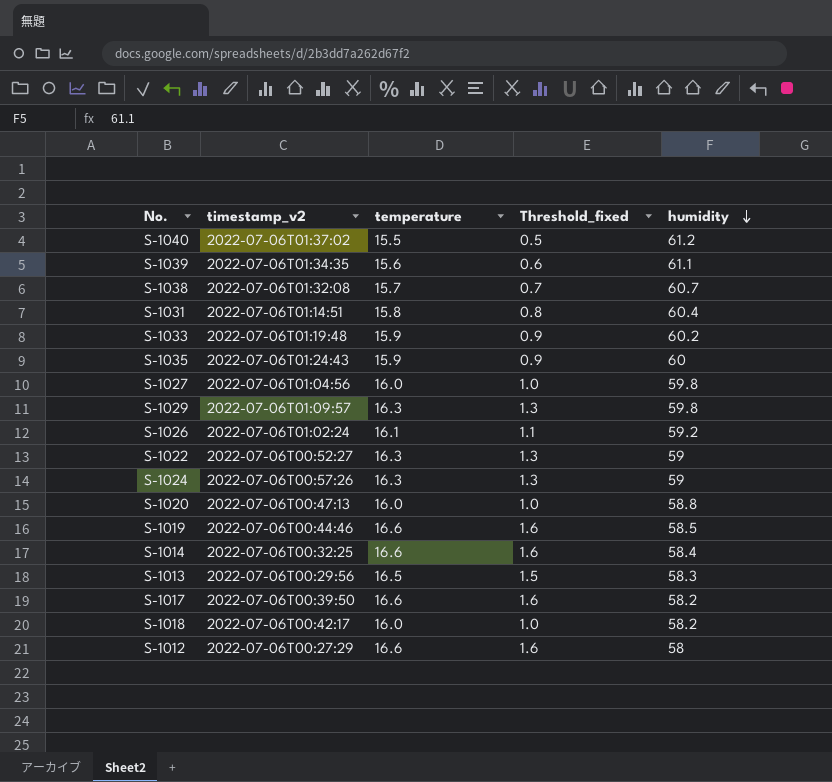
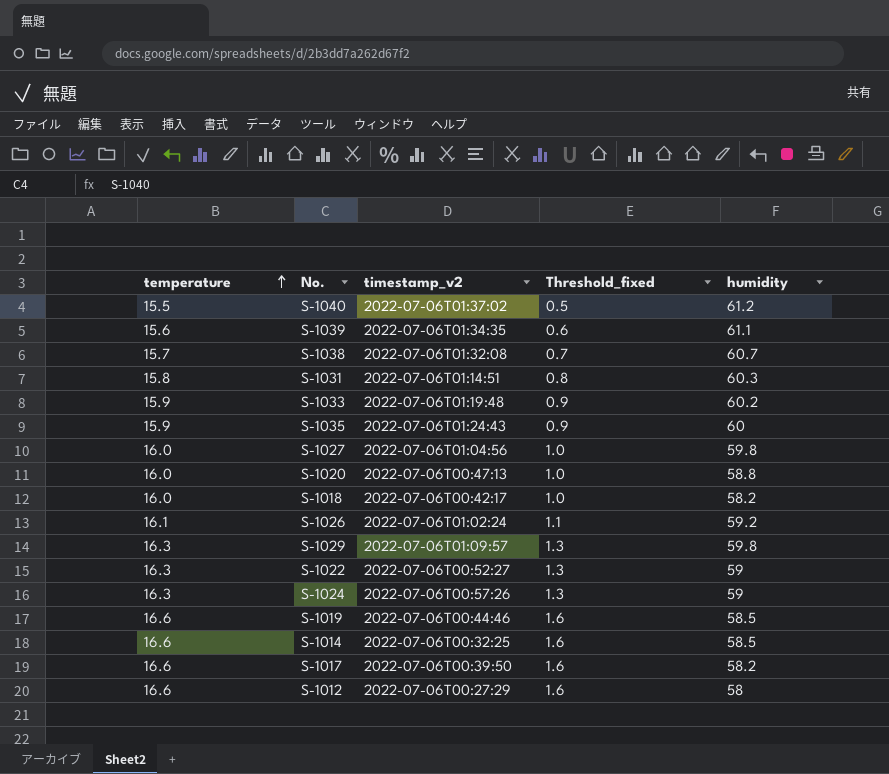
row order: humidity descending -> temperature ascending
column temperature | position: 3 -> 1
row S-1013: 2022-07-06T00:29:56 | 16.5 | 1.5 | 58.3 -> none
S-1031 | humidity: 60.4 -> 60.3
S-1014 | humidity: 58.4 -> 58.5

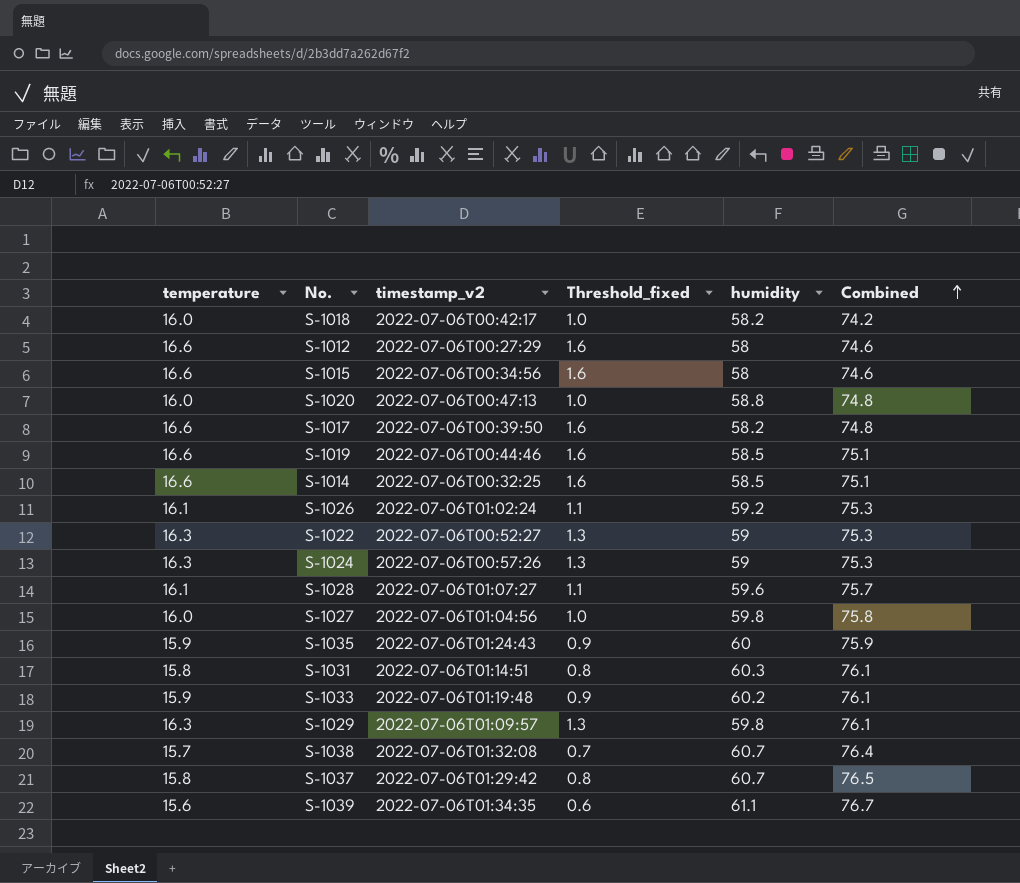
row order: temperature ascending -> Combined ascending
column Combined | formula: none -> [temperature] + [humidity]
row S-1040: 15.5 | 2022-07-06T01:37:02 | 0.5 | 61.2 -> none
row S-1015: none -> 16.6 | 2022-07-06T00:34:56 | 1.6 | 58 | 74.6
row S-1028: none -> 16.1 | 2022-07-06T01:07:27 | 1.1 | 59.6 | 75.7
row S-1037: none -> 15.8 | 2022-07-06T01:29:42 | 0.8 | 60.7 | 76.5

